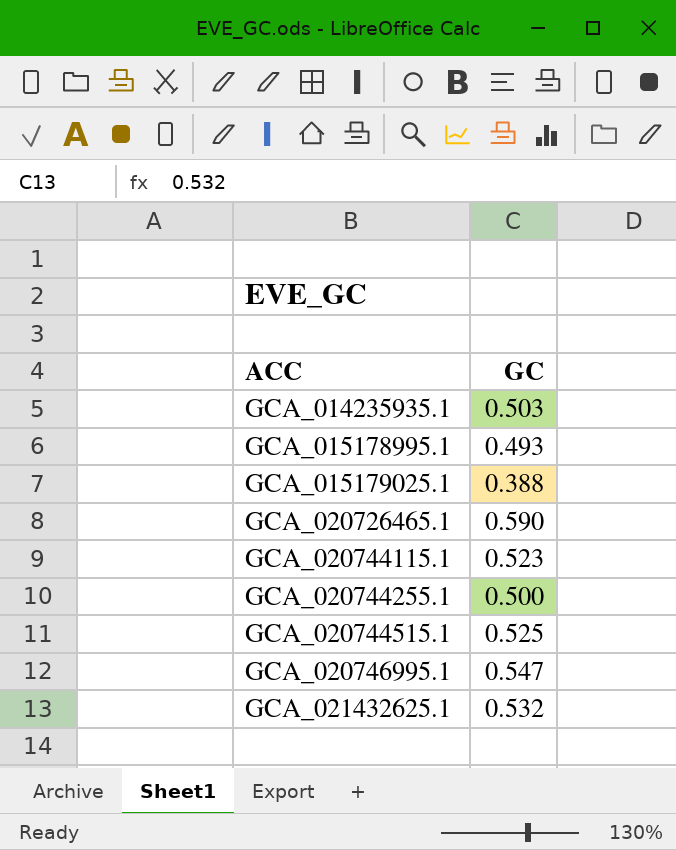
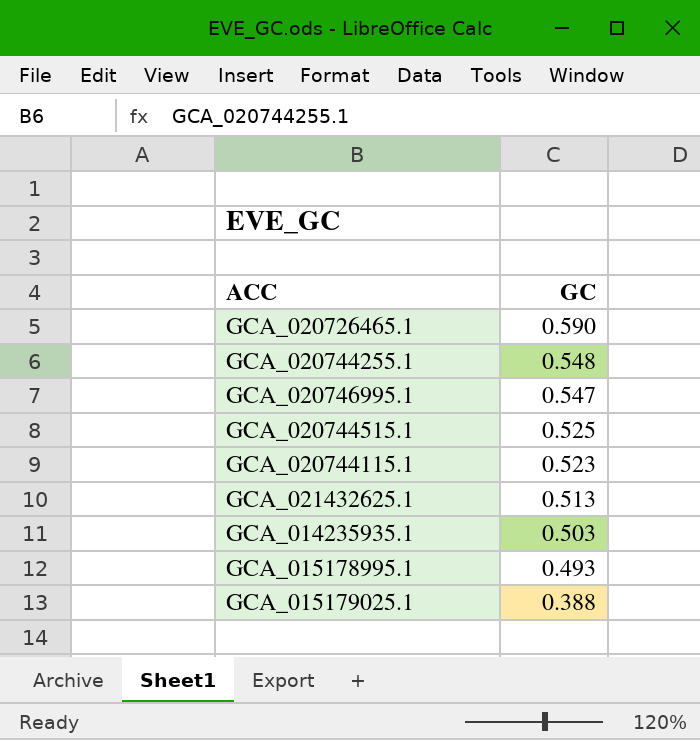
row order: ACC ascending -> GC descending
GCA_020744255.1 | GC: 0.500 -> 0.548
GCA_021432625.1 | GC: 0.532 -> 0.513

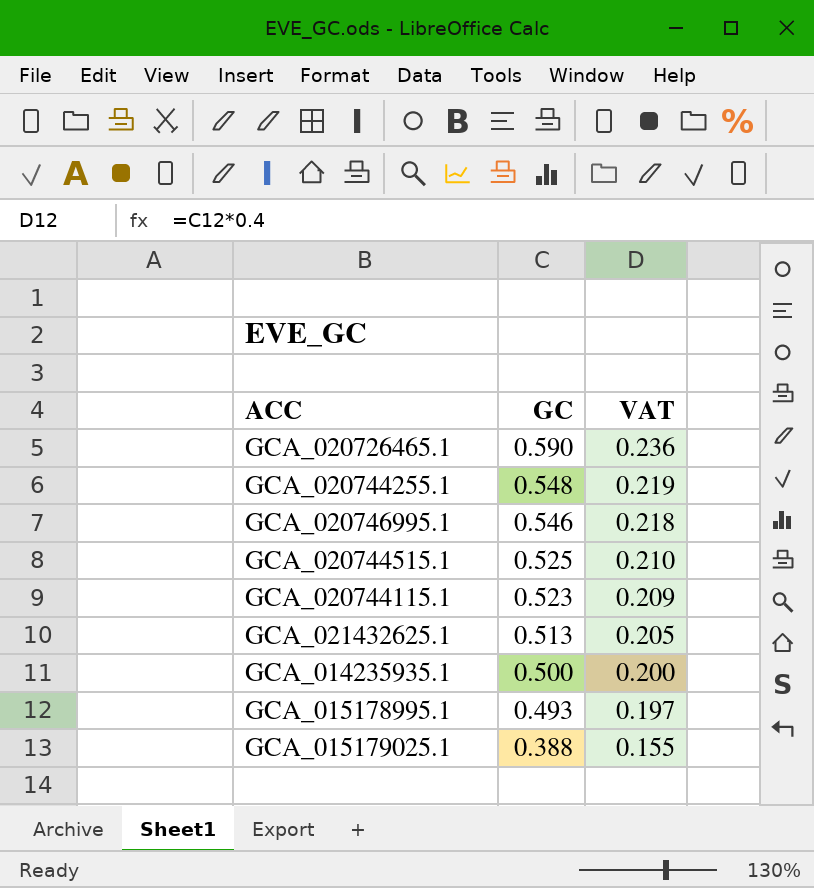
column VAT | formula: none -> [GC] * 0.4
GCA_020746995.1 | GC: 0.547 -> 0.546
GCA_014235935.1 | GC: 0.503 -> 0.500

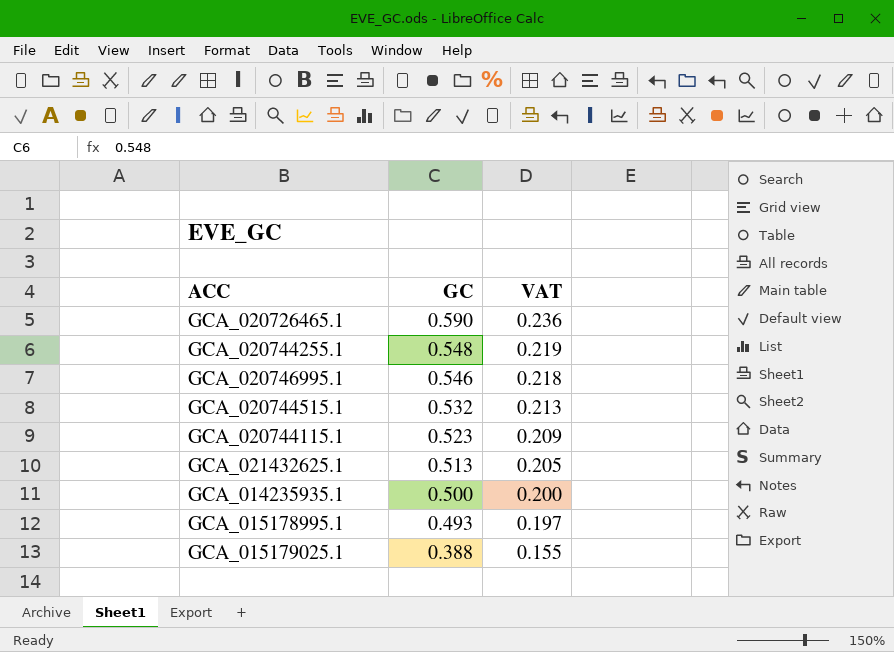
GCA_020744515.1 | GC: 0.525 -> 0.532
GCA_020744515.1 | VAT: 0.210 -> 0.213

